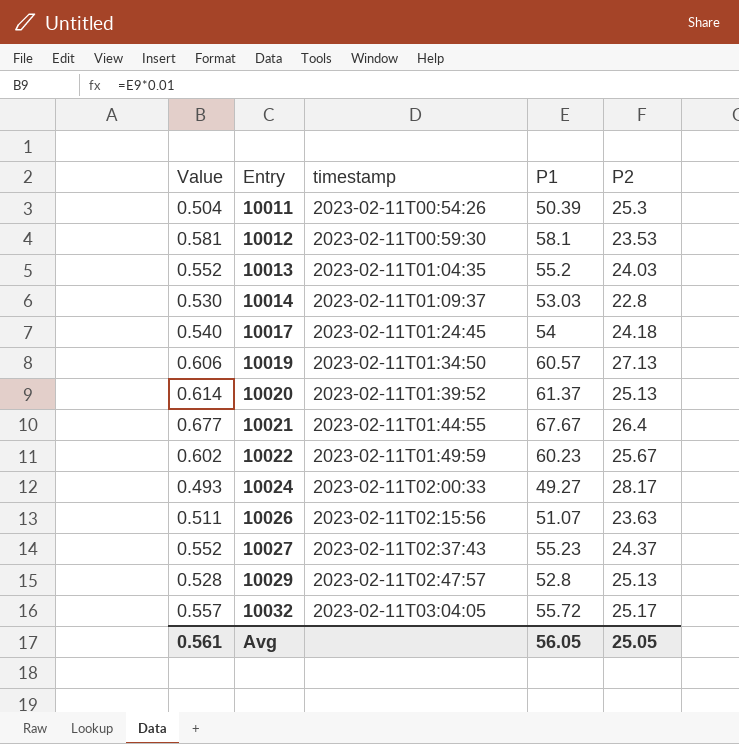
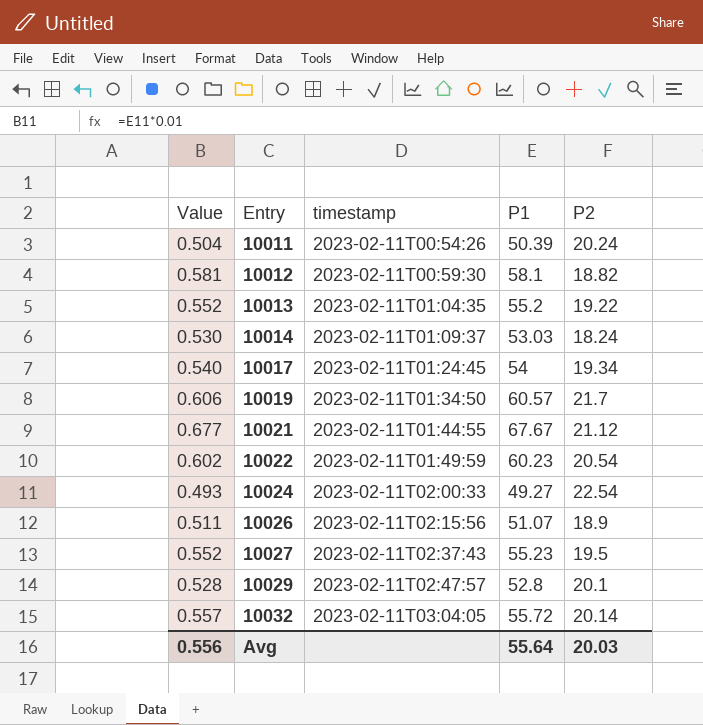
row 10020: 0.614 | 2023-02-11T01:39:52 | 61.37 | 25.13 -> none
10011 | P2: 25.3 -> 20.24
10012 | P2: 23.53 -> 18.82
10013 | P2: 24.03 -> 19.22
10014 | P2: 22.8 -> 18.24
10017 | P2: 24.18 -> 19.34
10019 | P2: 27.13 -> 21.7
10021 | P2: 26.4 -> 21.12
10022 | P2: 25.67 -> 20.54
10024 | P2: 28.17 -> 22.54
10026 | P2: 23.63 -> 18.9
10027 | P2: 24.37 -> 19.5
10029 | P2: 25.13 -> 20.1
10032 | P2: 25.17 -> 20.14
Avg | Value: 0.561 -> 0.556
Avg | P1: 56.05 -> 55.64
Avg | P2: 25.05 -> 20.03

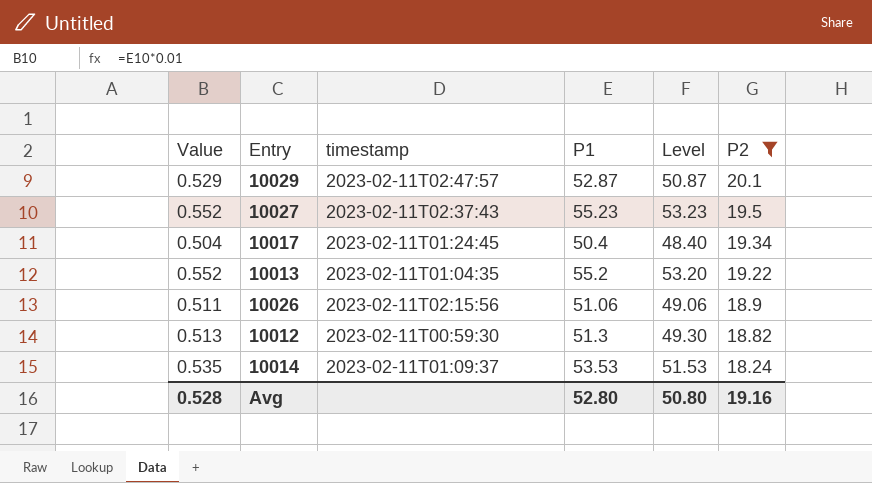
filter: none -> P2 <= 20.1
row order: Entry ascending -> P2 descending
column Level | formula: none -> [P1] - 2
10029 | Value: 0.528 -> 0.529
10029 | P1: 52.8 -> 52.87
10017 | Value: 0.540 -> 0.504
10017 | P1: 54 -> 50.4
10026 | P1: 51.07 -> 51.06
10012 | Value: 0.581 -> 0.513
10012 | P1: 58.1 -> 51.3
10014 | Value: 0.530 -> 0.535
10014 | P1: 53.03 -> 53.53
Avg | Value: 0.556 -> 0.528
Avg | P1: 55.64 -> 52.80
Avg | P2: 20.03 -> 19.16

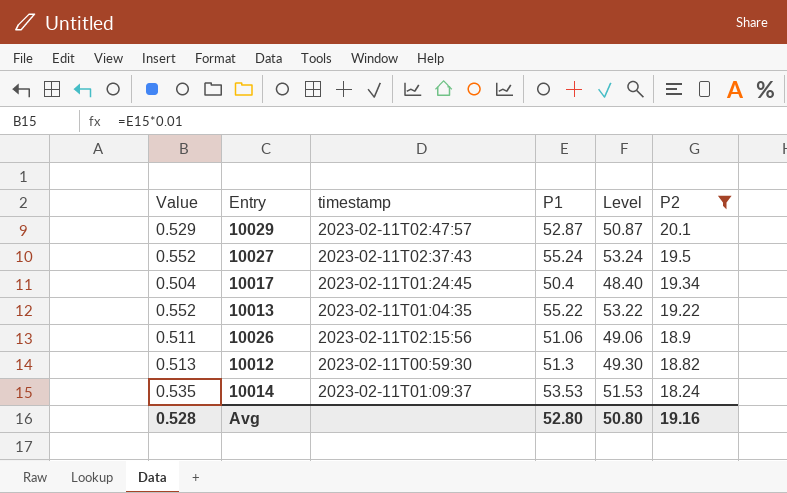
10027 | P1: 55.23 -> 55.24
10027 | Level: 53.23 -> 53.24
10013 | P1: 55.2 -> 55.22
10013 | Level: 53.20 -> 53.22

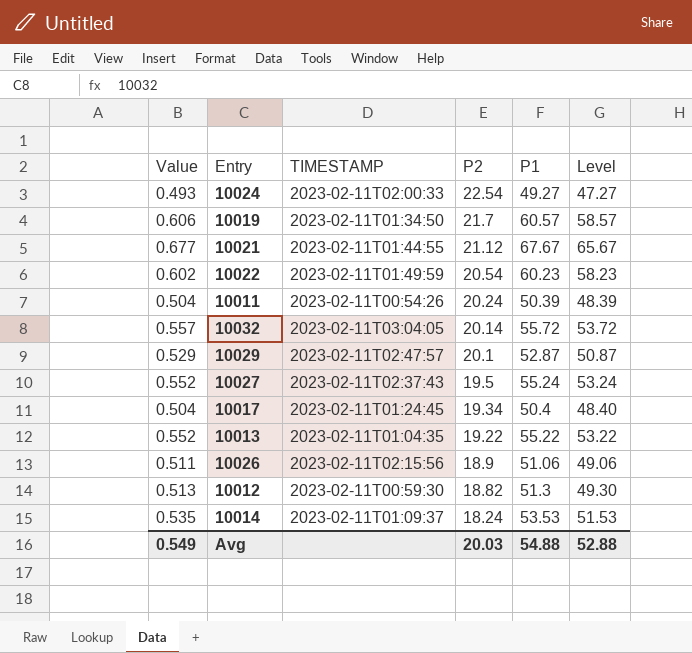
filter: P2 <= 20.1 -> none
column name: timestamp -> TIMESTAMP
column P2 | position: 6 -> 4
Avg | Value: 0.528 -> 0.549
Avg | P2: 19.16 -> 20.03
Avg | P1: 52.80 -> 54.88
Avg | Level: 50.80 -> 52.88

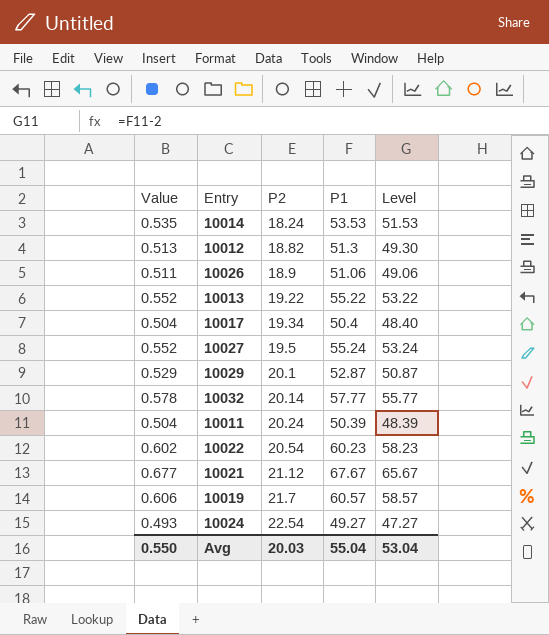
row order: P2 descending -> P2 ascending
column TIMESTAMP | position: 3 -> none
10032 | Value: 0.557 -> 0.578
10032 | P1: 55.72 -> 57.77
10032 | Level: 53.72 -> 55.77
Avg | Value: 0.549 -> 0.550
Avg | P1: 54.88 -> 55.04
Avg | Level: 52.88 -> 53.04

